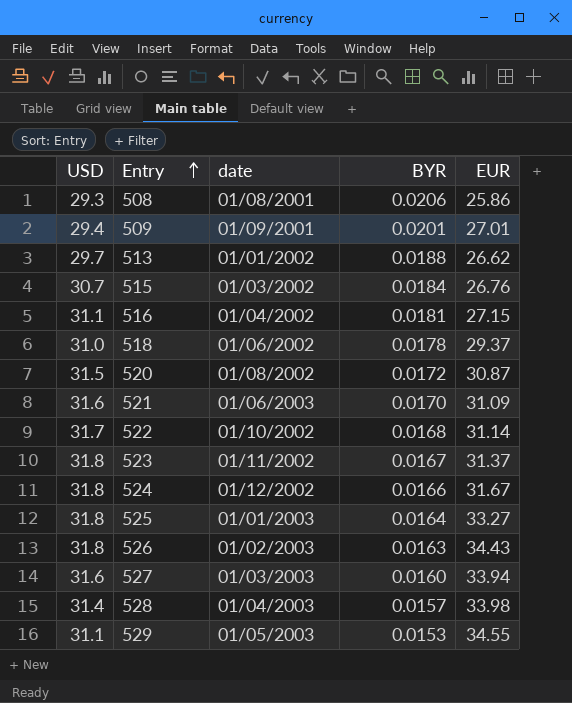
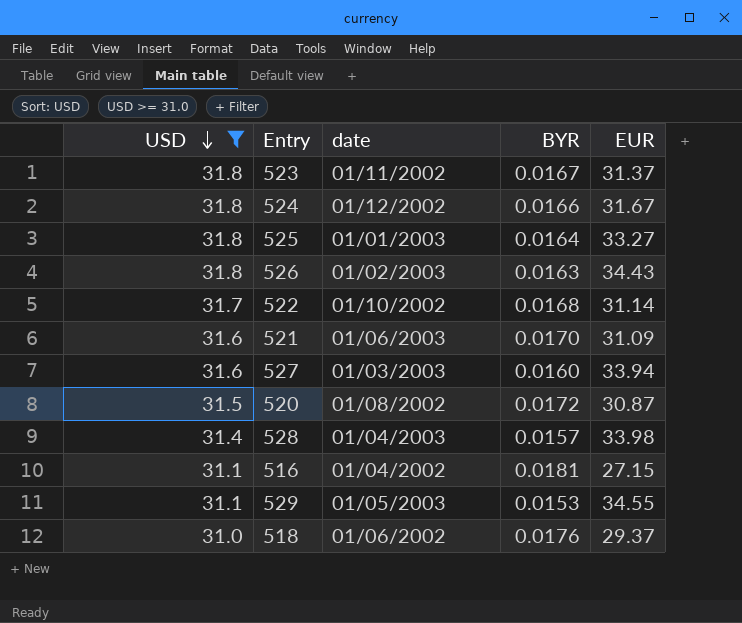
filter: none -> USD >= 31.0
row order: Entry ascending -> USD descending
518 | BYR: 0.0178 -> 0.0176

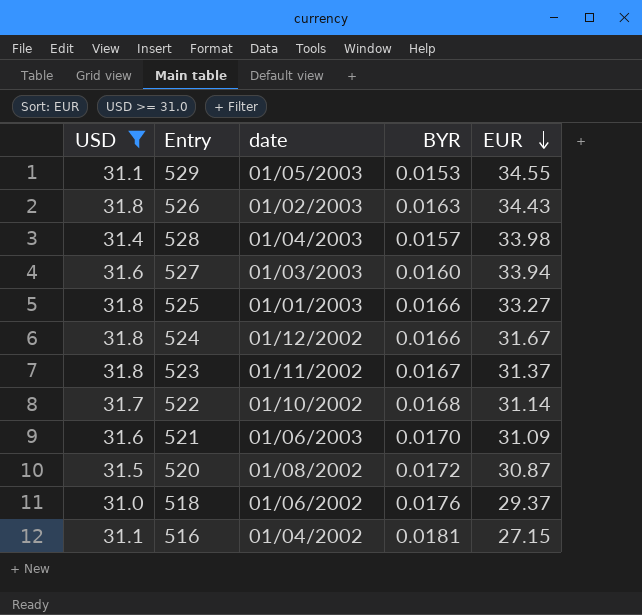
row order: USD descending -> EUR descending
525 | BYR: 0.0164 -> 0.0166

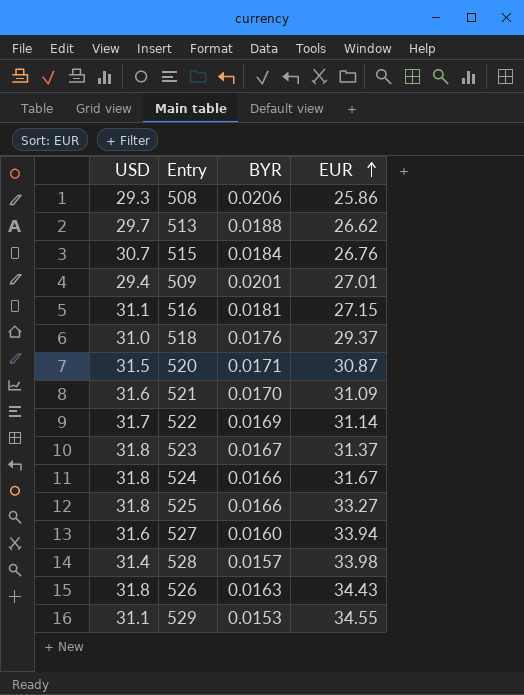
filter: USD >= 31.0 -> none
row order: EUR descending -> EUR ascending
column date | position: 3 -> none
520 | BYR: 0.0172 -> 0.0171
522 | BYR: 0.0168 -> 0.0169

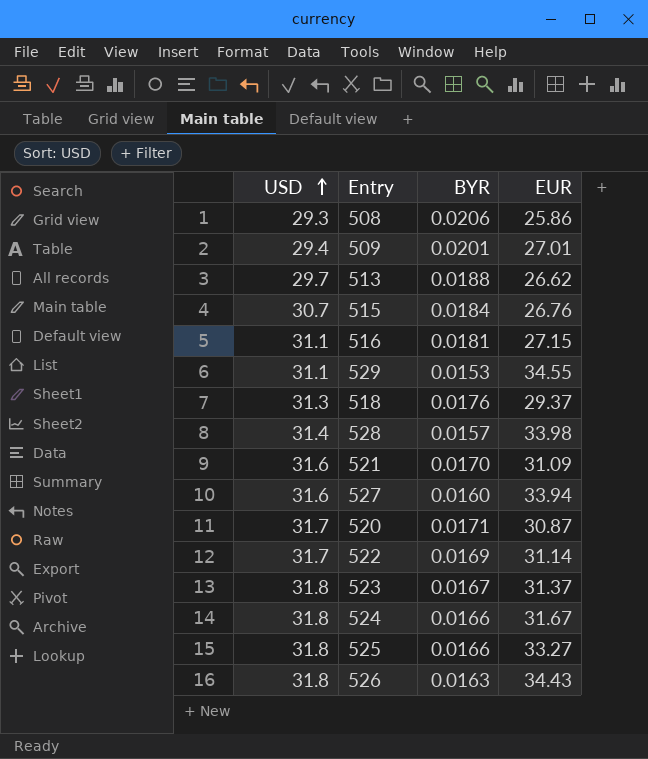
row order: EUR ascending -> USD ascending
518 | USD: 31.0 -> 31.3
520 | USD: 31.5 -> 31.7

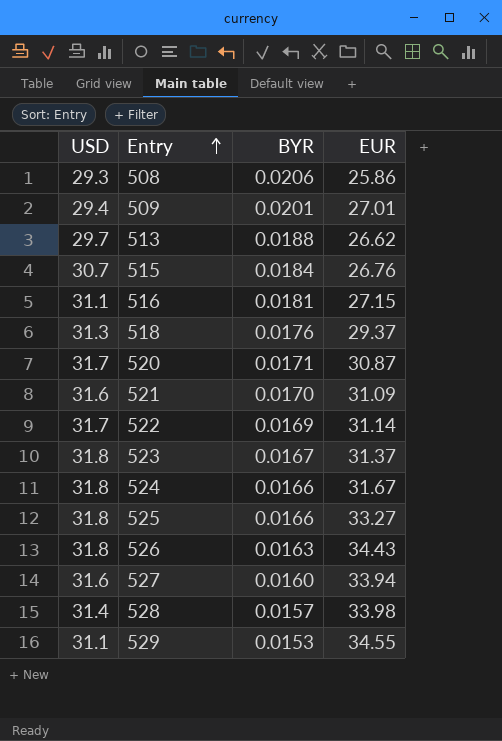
row order: USD ascending -> Entry ascending

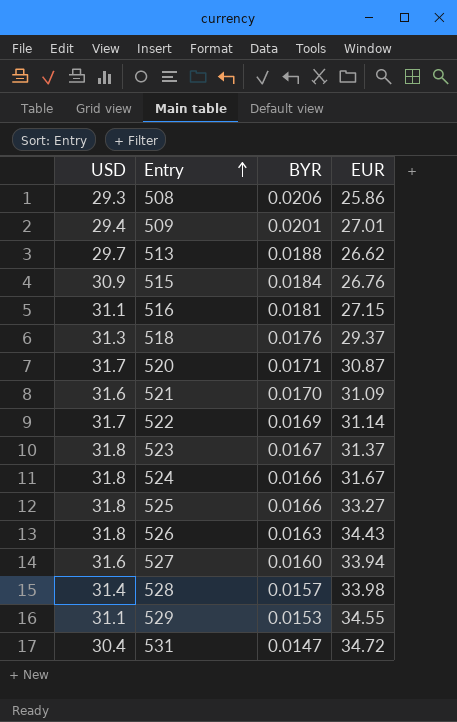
515 | USD: 30.7 -> 30.9
row 531: none -> 30.4 | 0.0147 | 34.72

